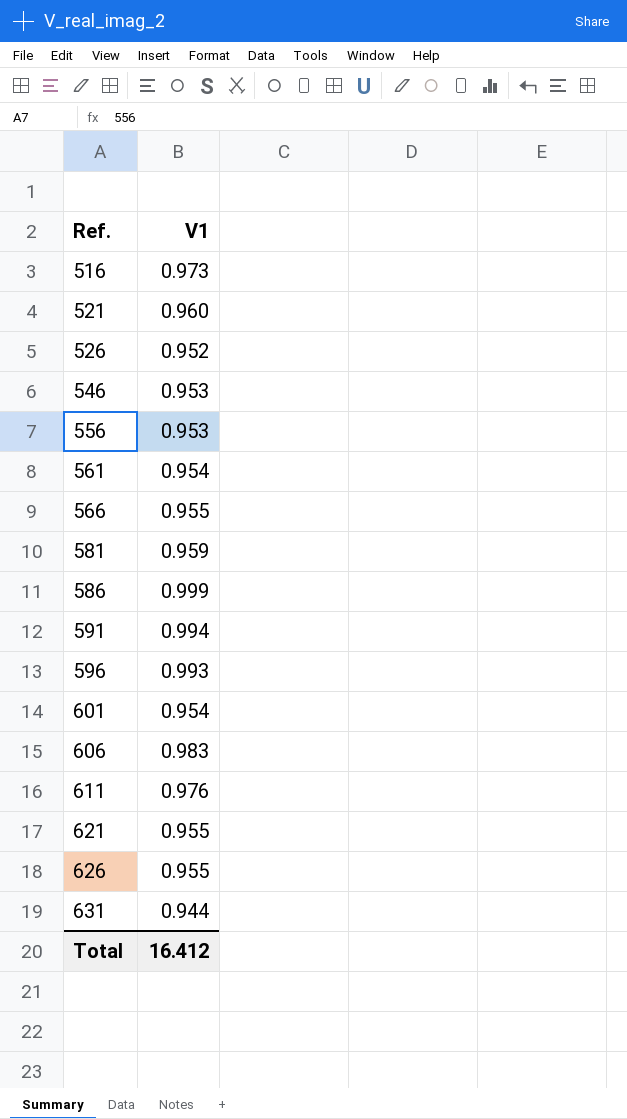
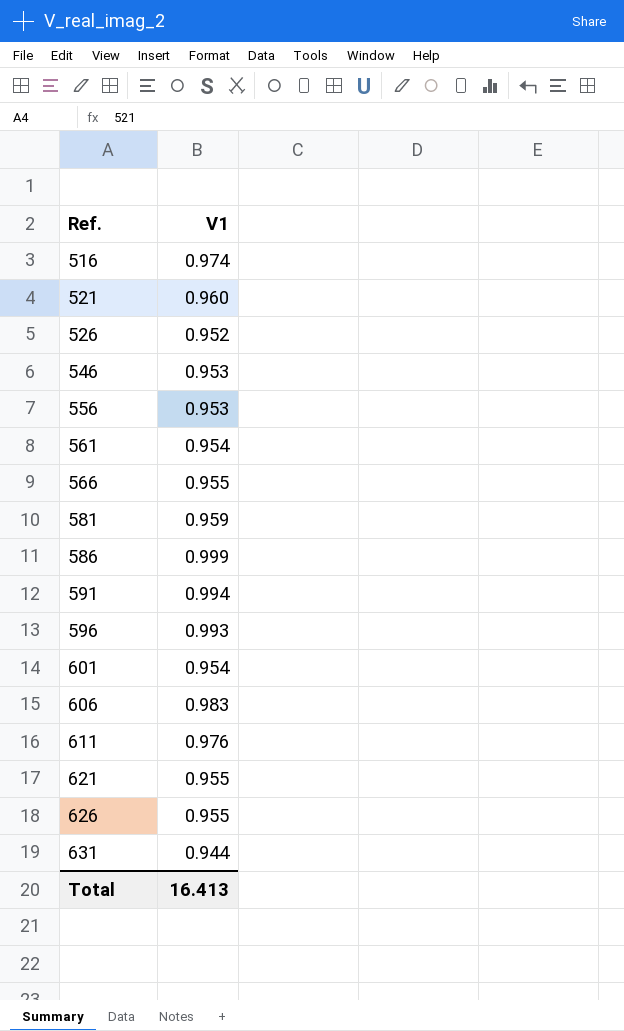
516 | V1: 0.973 -> 0.974
Total | V1: 16.412 -> 16.413

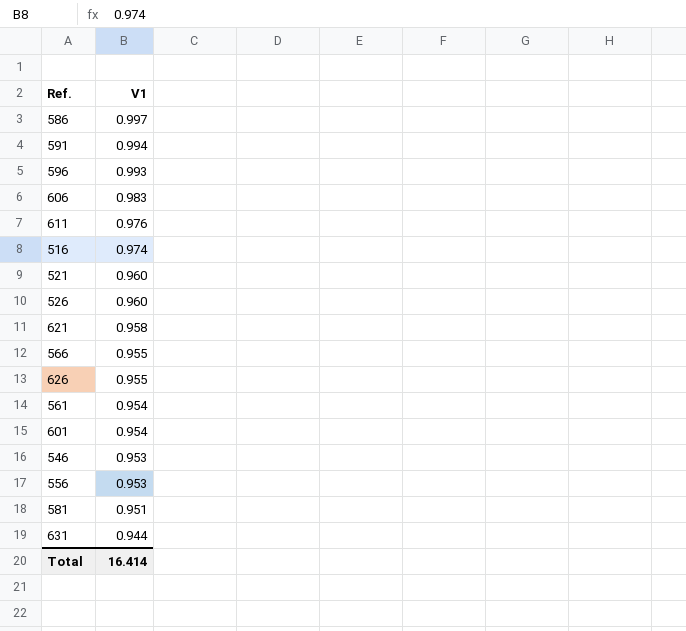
row order: Ref. ascending -> V1 descending
586 | V1: 0.999 -> 0.997
526 | V1: 0.952 -> 0.960
621 | V1: 0.955 -> 0.958
581 | V1: 0.959 -> 0.951
Total | V1: 16.413 -> 16.414

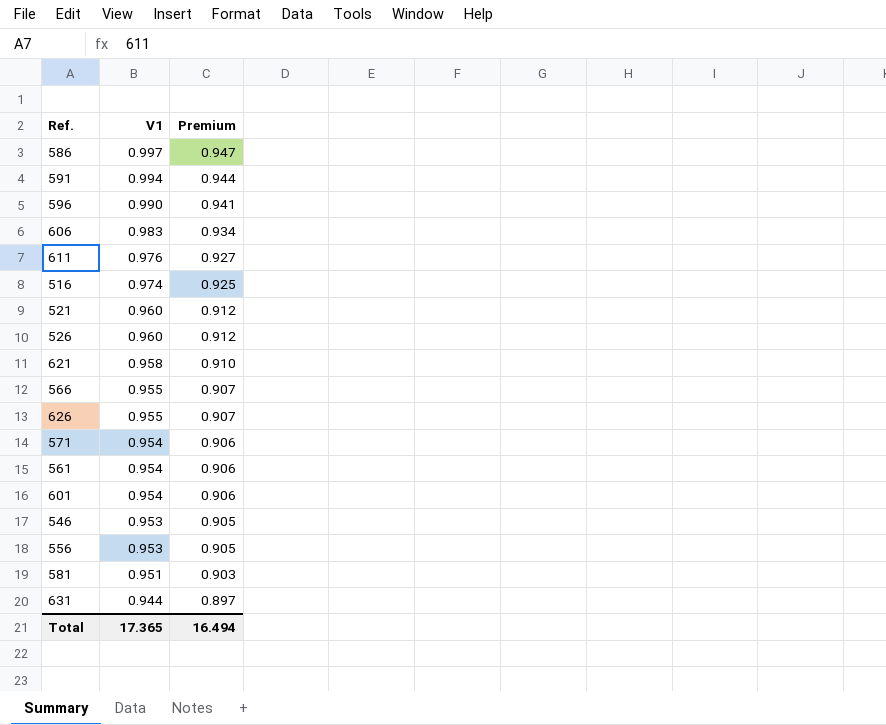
column Premium | formula: none -> [V1] * 0.95
596 | V1: 0.993 -> 0.990
row 571: none -> 0.954 | 0.906
Total | V1: 16.414 -> 17.365

